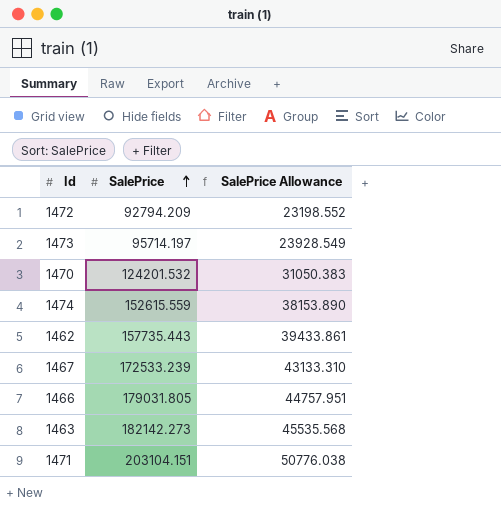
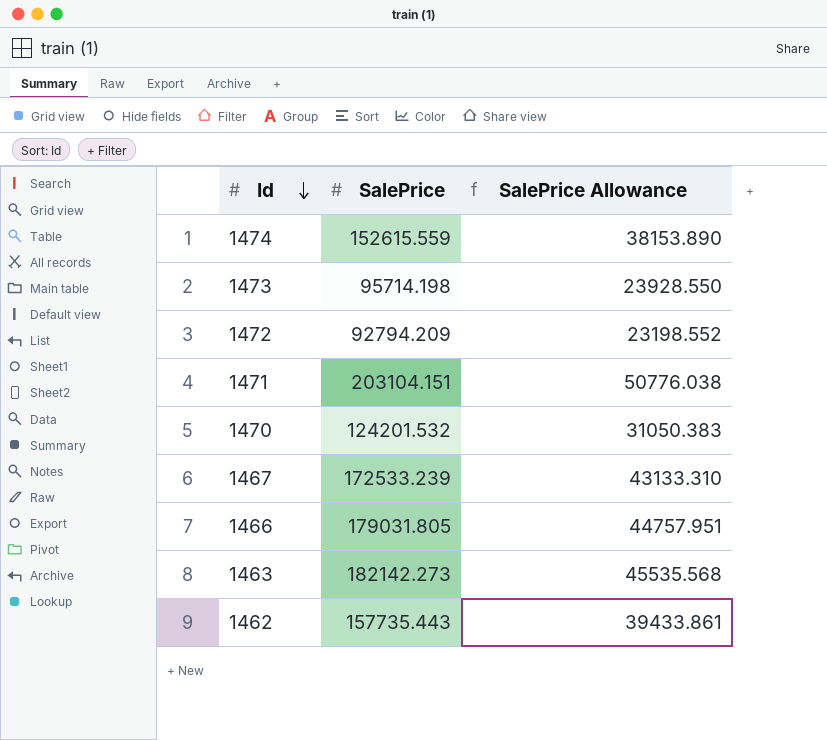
row order: SalePrice ascending -> Id descending
1473 | SalePrice: 95714.197 -> 95714.198
1473 | SalePrice Allowance: 23928.549 -> 23928.550

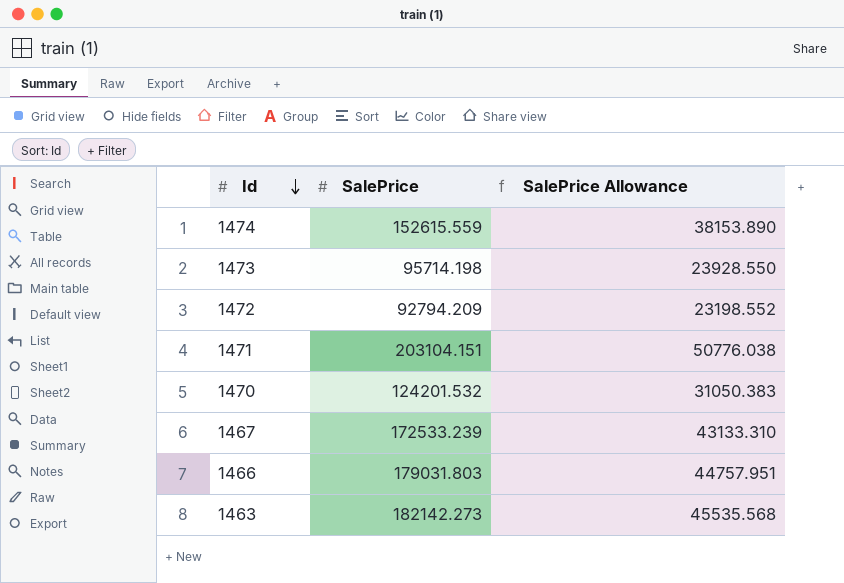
row 1462: 157735.443 | 39433.861 -> none
1466 | SalePrice: 179031.805 -> 179031.803

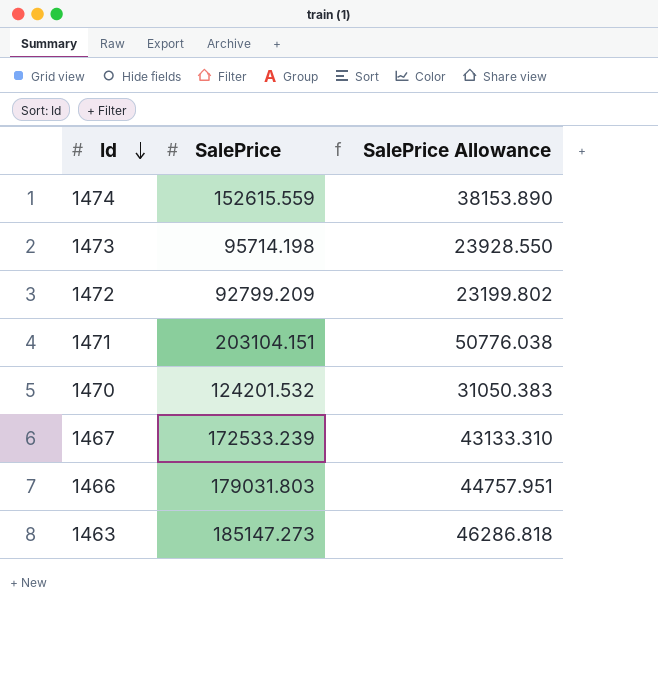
1472 | SalePrice: 92794.209 -> 92799.209
1472 | SalePrice Allowance: 23198.552 -> 23199.802
1463 | SalePrice: 182142.273 -> 185147.273
1463 | SalePrice Allowance: 45535.568 -> 46286.818

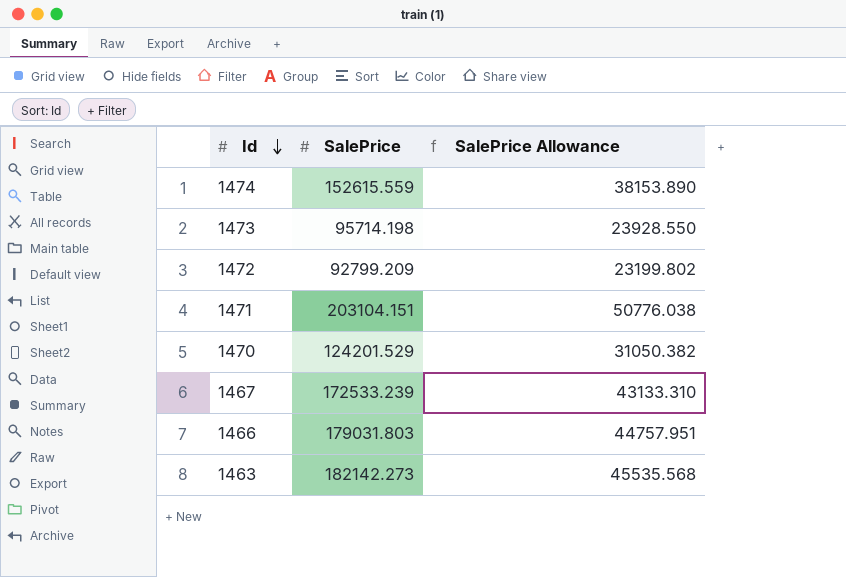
1470 | SalePrice: 124201.532 -> 124201.529
1470 | SalePrice Allowance: 31050.383 -> 31050.382
1463 | SalePrice: 185147.273 -> 182142.273
1463 | SalePrice Allowance: 46286.818 -> 45535.568

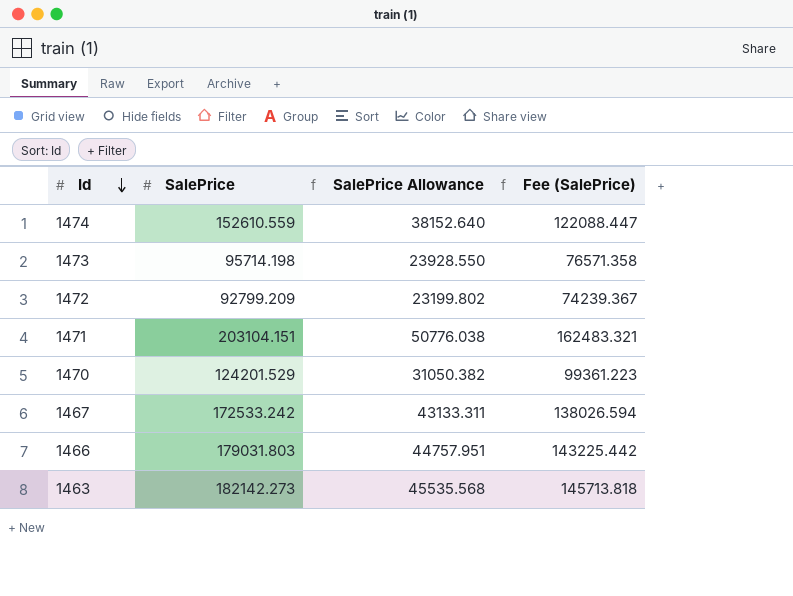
column Fee (SalePrice) | formula: none -> [SalePrice] * 0.8
1474 | SalePrice: 152615.559 -> 152610.559
1474 | SalePrice Allowance: 38153.890 -> 38152.640
1467 | SalePrice: 172533.239 -> 172533.242
1467 | SalePrice Allowance: 43133.310 -> 43133.311

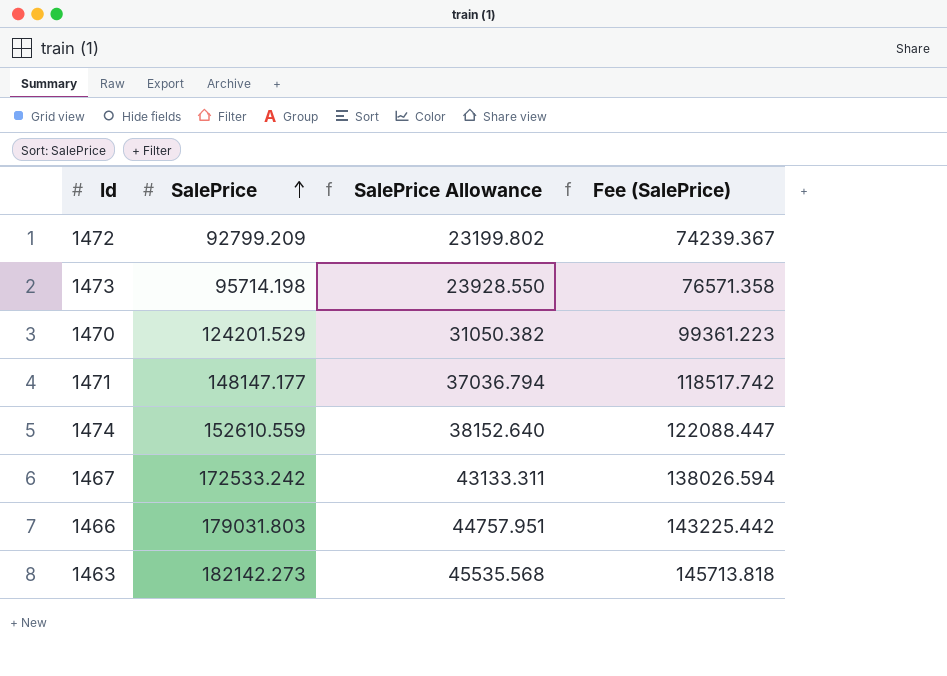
row order: Id descending -> SalePrice ascending
1471 | SalePrice: 203104.151 -> 148147.177
1471 | SalePrice Allowance: 50776.038 -> 37036.794
1471 | Fee (SalePrice): 162483.321 -> 118517.742

